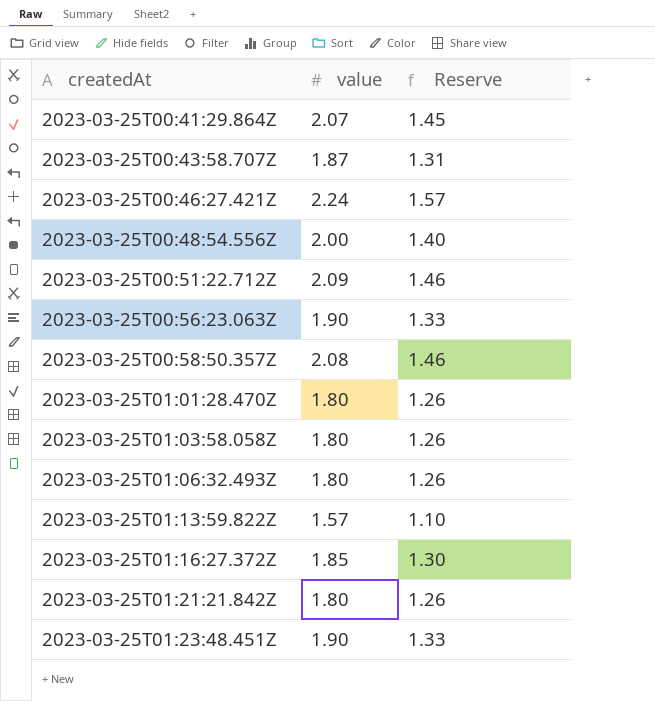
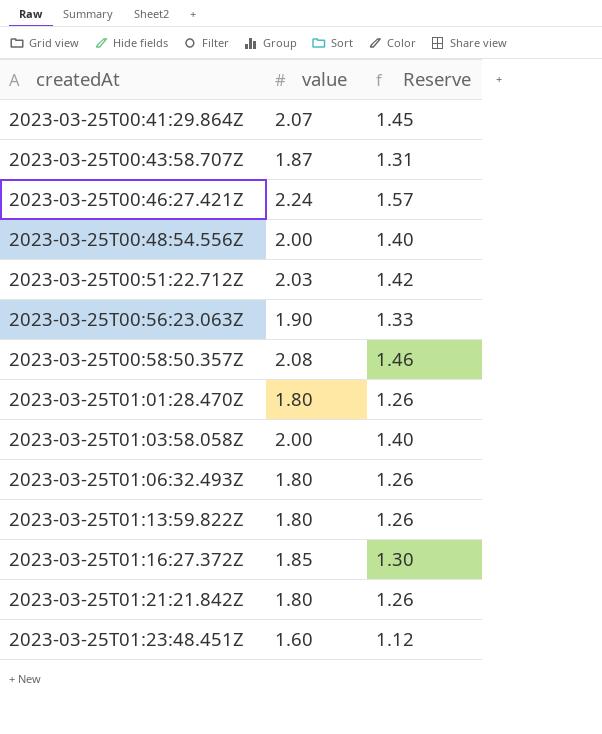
2023-03-25T00:51:22.712Z | value: 2.09 -> 2.03
2023-03-25T00:51:22.712Z | Reserve: 1.46 -> 1.42
2023-03-25T01:03:58.058Z | value: 1.80 -> 2.00
2023-03-25T01:03:58.058Z | Reserve: 1.26 -> 1.40
2023-03-25T01:13:59.822Z | value: 1.57 -> 1.80
2023-03-25T01:13:59.822Z | Reserve: 1.10 -> 1.26
2023-03-25T01:23:48.451Z | value: 1.90 -> 1.60
2023-03-25T01:23:48.451Z | Reserve: 1.33 -> 1.12

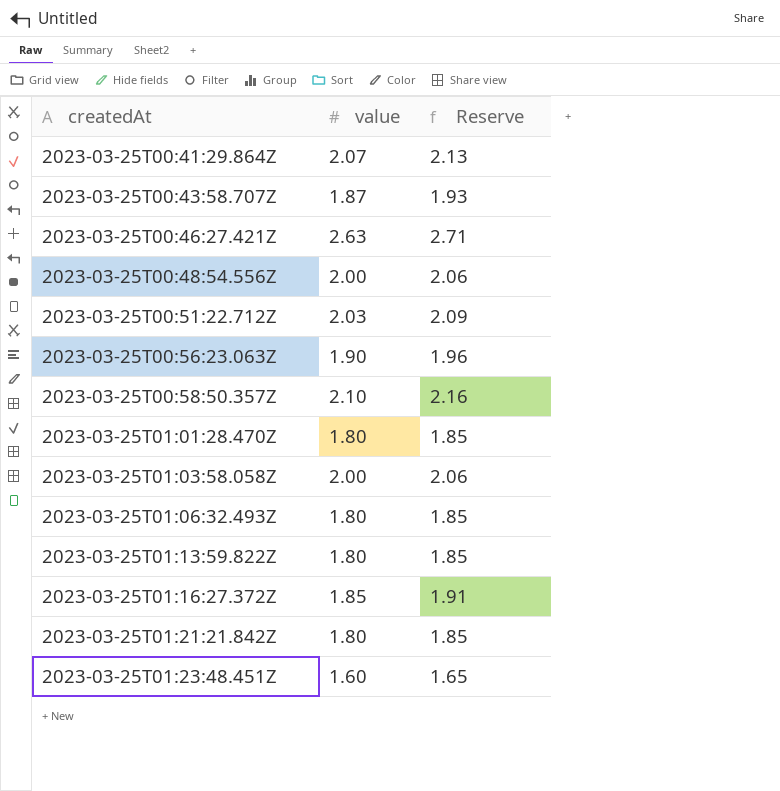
column Reserve | formula: [value] * 0.7 -> [value] * 1.03
2023-03-25T00:46:27.421Z | value: 2.24 -> 2.63
2023-03-25T00:58:50.357Z | value: 2.08 -> 2.10

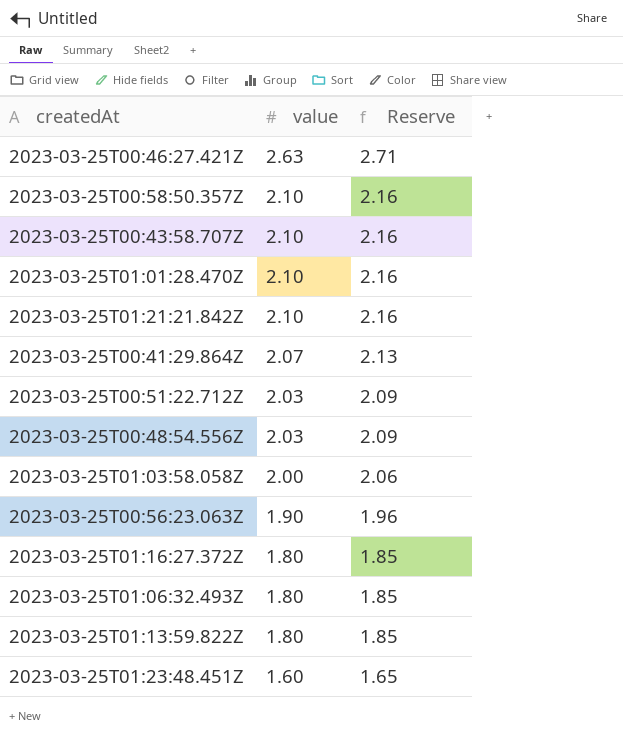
row order: createdAt ascending -> value descending
2023-03-25T00:43:58.707Z | value: 1.87 -> 2.10
2023-03-25T00:43:58.707Z | Reserve: 1.93 -> 2.16
2023-03-25T01:01:28.470Z | value: 1.80 -> 2.10
2023-03-25T01:01:28.470Z | Reserve: 1.85 -> 2.16
2023-03-25T01:21:21.842Z | value: 1.80 -> 2.10
2023-03-25T01:21:21.842Z | Reserve: 1.85 -> 2.16
2023-03-25T00:48:54.556Z | value: 2.00 -> 2.03
2023-03-25T00:48:54.556Z | Reserve: 2.06 -> 2.09
2023-03-25T01:16:27.372Z | value: 1.85 -> 1.80
2023-03-25T01:16:27.372Z | Reserve: 1.91 -> 1.85

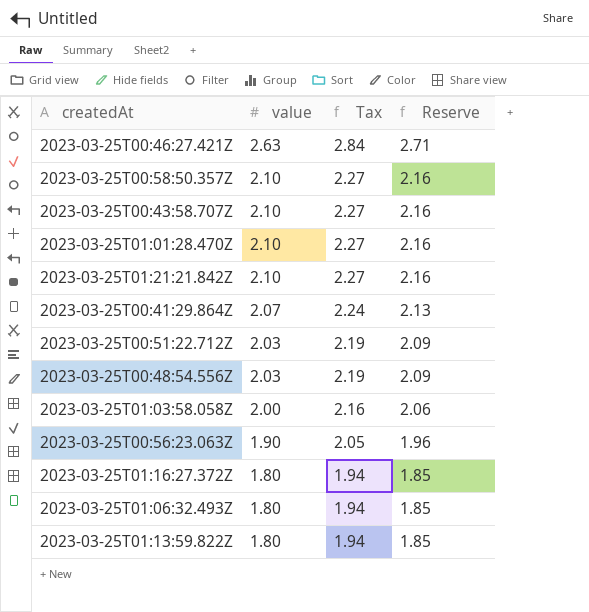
column Tax | formula: none -> [value] * 1.08
row 2023-03-25T01:23:48.451Z: 1.60 | 1.65 -> none

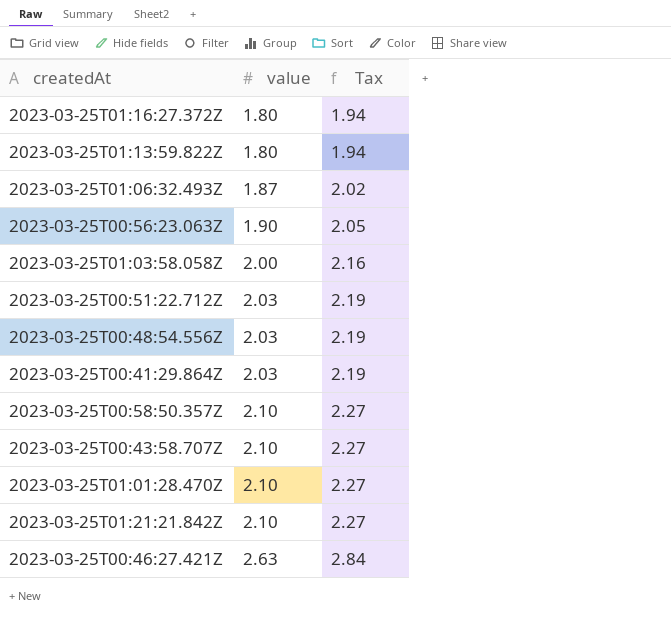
row order: value descending -> value ascending
column Reserve | formula: [value] * 1.03 -> none
2023-03-25T01:06:32.493Z | value: 1.80 -> 1.87
2023-03-25T01:06:32.493Z | Tax: 1.94 -> 2.02
2023-03-25T00:41:29.864Z | value: 2.07 -> 2.03
2023-03-25T00:41:29.864Z | Tax: 2.24 -> 2.19

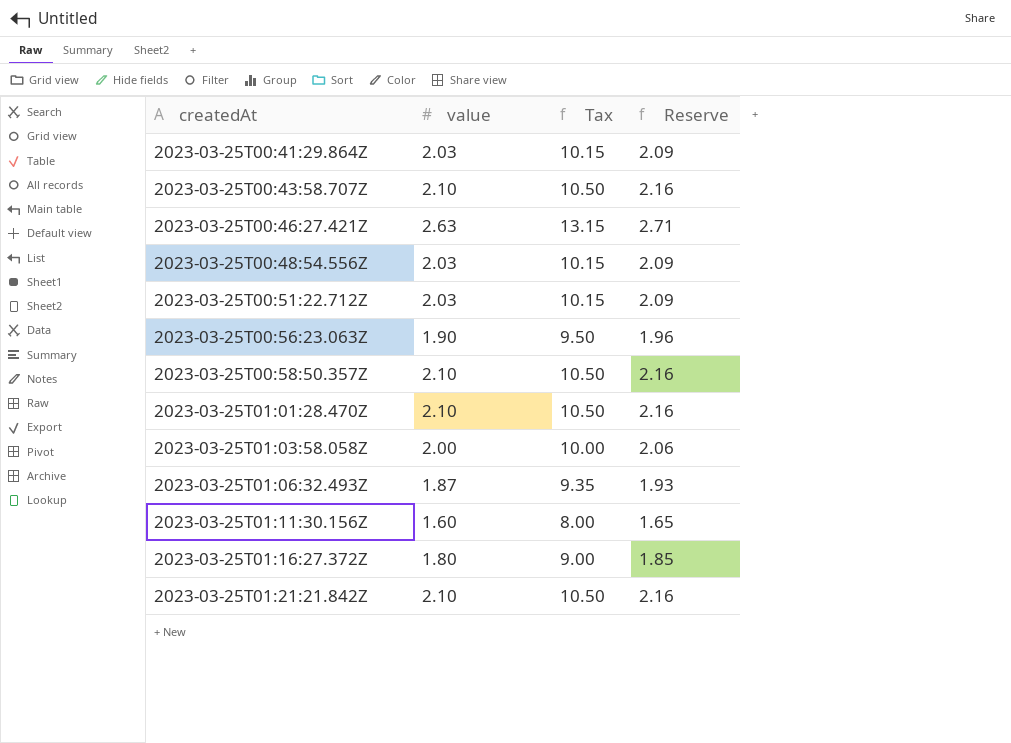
row order: value ascending -> createdAt ascending
column Tax | formula: [value] * 1.08 -> [value] * 5
column Reserve | formula: none -> [value] * 1.03
row 2023-03-25T01:13:59.822Z: 1.80 | 1.94 -> none
row 2023-03-25T01:11:30.156Z: none -> 1.60 | 8.00 | 1.65

